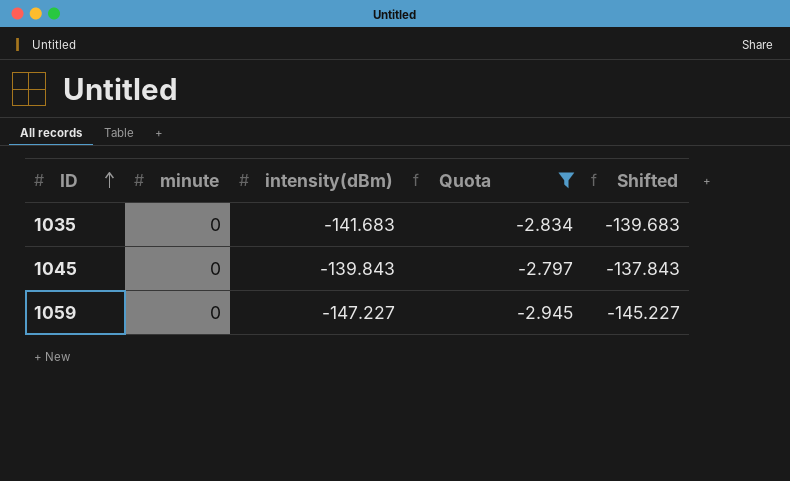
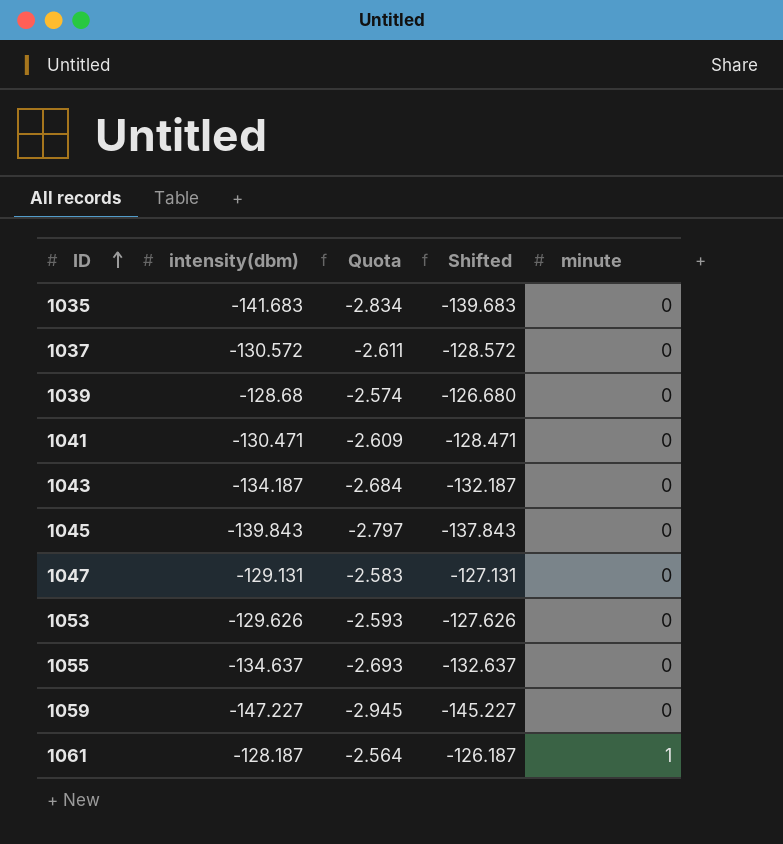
filter: Quota <= -2.797 -> none
column name: intensity(dBm) -> intensity(dbm)
column minute | position: 2 -> 5

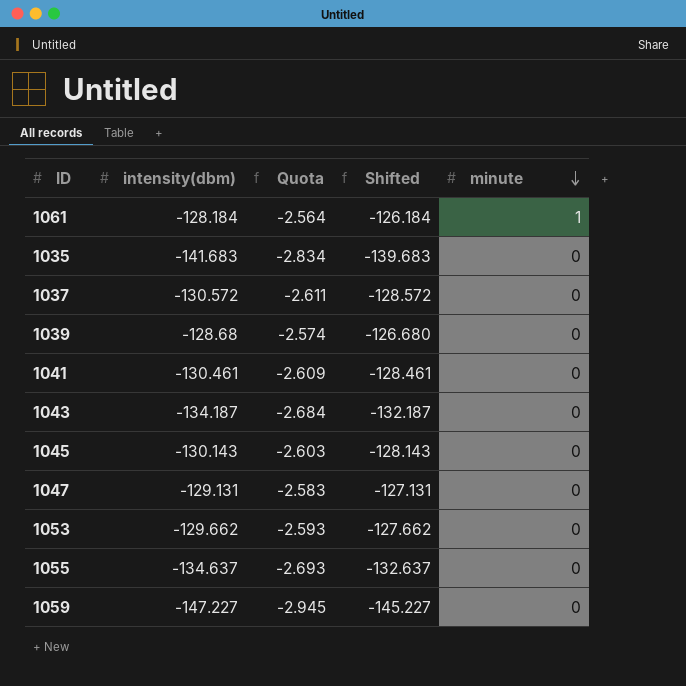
row order: ID ascending -> minute descending
1061 | intensity(dbm): -128.187 -> -128.184
1061 | Shifted: -126.187 -> -126.184
1041 | intensity(dbm): -130.471 -> -130.461
1041 | Shifted: -128.471 -> -128.461
1045 | intensity(dbm): -139.843 -> -130.143
1045 | Quota: -2.797 -> -2.603
1045 | Shifted: -137.843 -> -128.143
1053 | intensity(dbm): -129.626 -> -129.662
1053 | Shifted: -127.626 -> -127.662

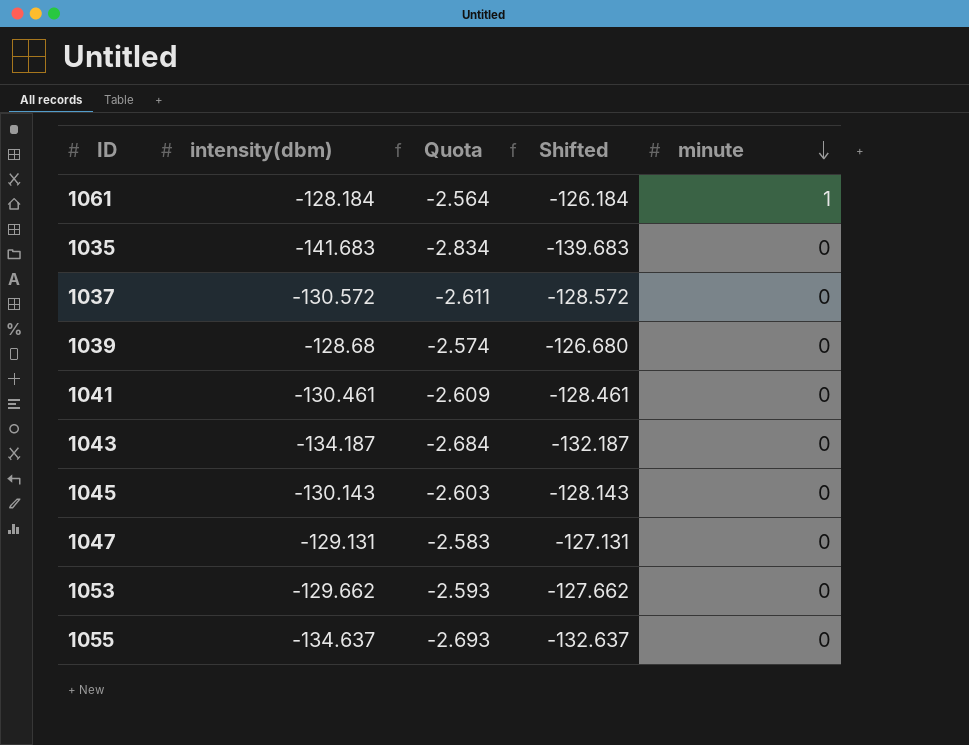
row 1059: -147.227 | -2.945 | -145.227 | 0 -> none

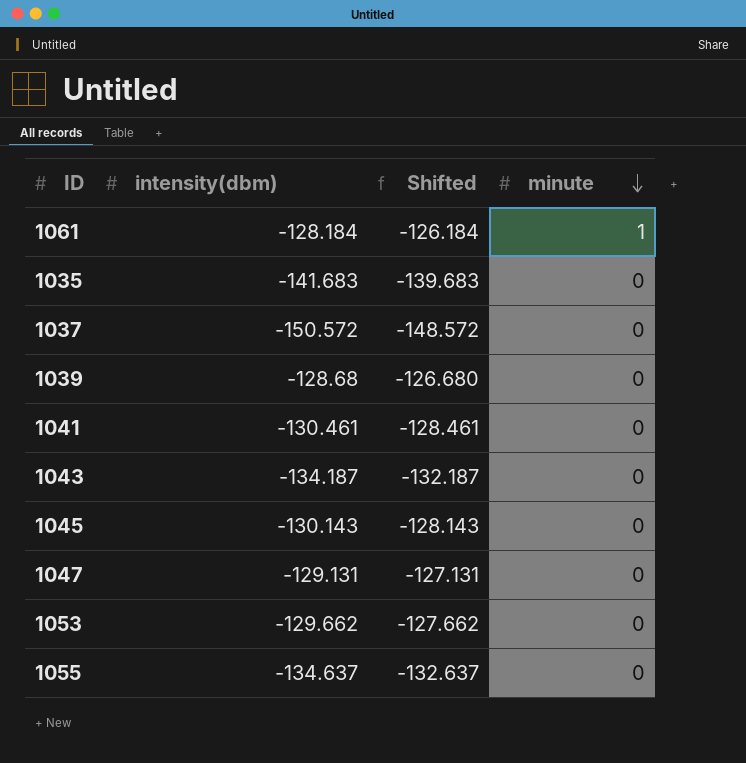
column Quota | formula: [intensity(dbm)] * 0.02 -> none
1037 | intensity(dbm): -130.572 -> -150.572
1037 | Shifted: -128.572 -> -148.572

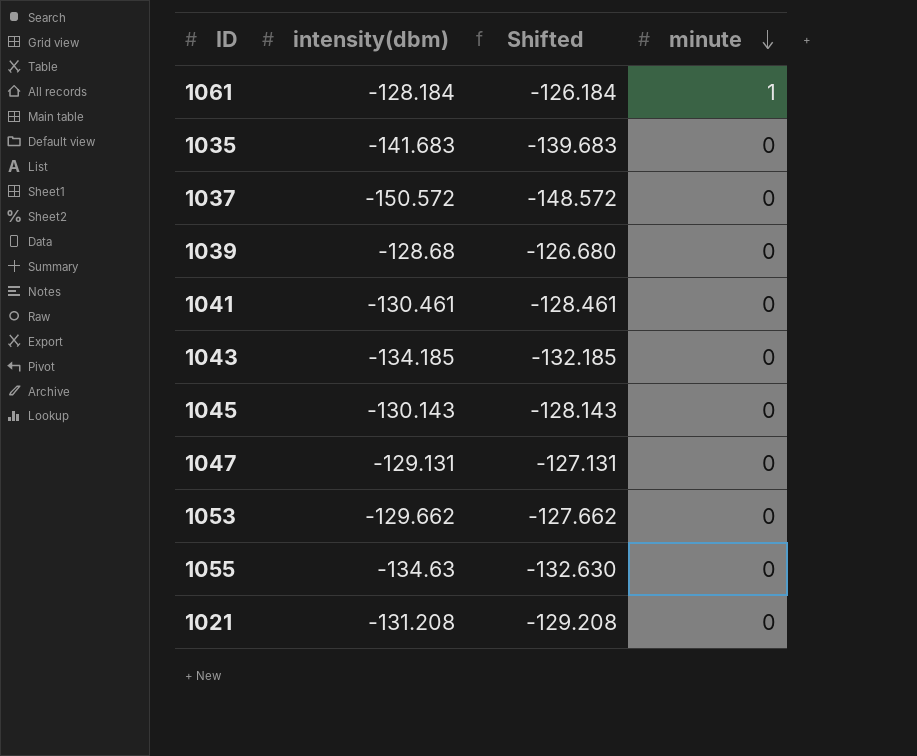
1043 | intensity(dbm): -134.187 -> -134.185
1043 | Shifted: -132.187 -> -132.185
1055 | intensity(dbm): -134.637 -> -134.63
1055 | Shifted: -132.637 -> -132.630
row 1021: none -> -131.208 | -129.208 | 0

